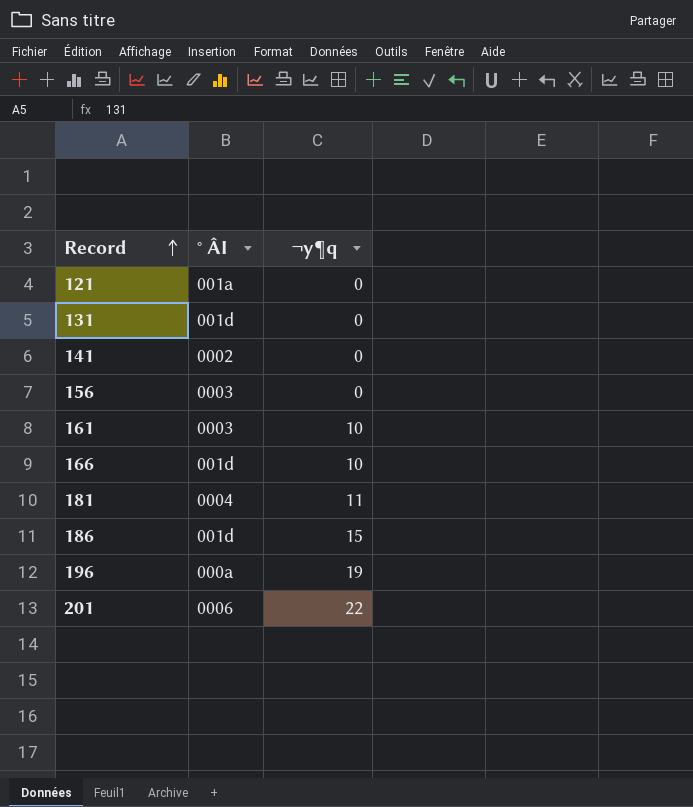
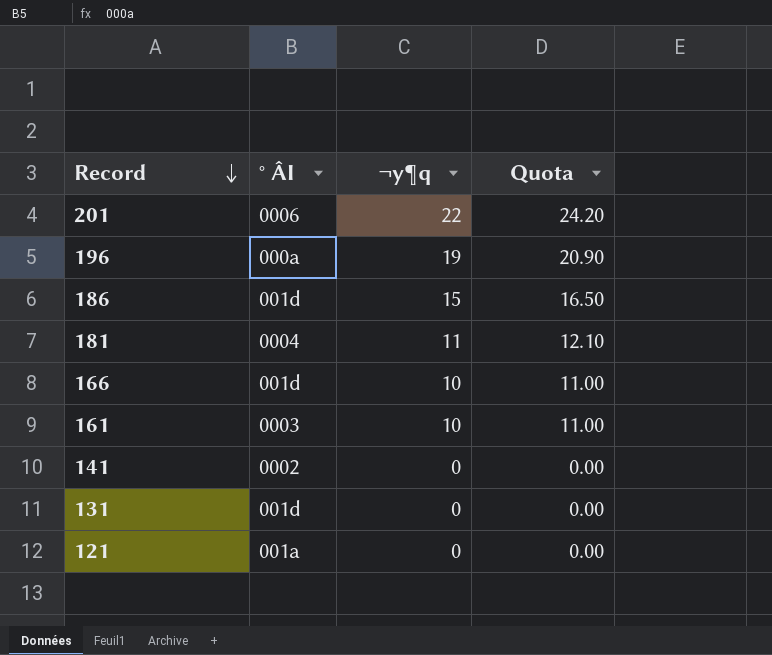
row order: Record ascending -> Record descending
column Quota | formula: none -> [¬y¶q] * 1.1
row 156: 0003 | 0 -> none

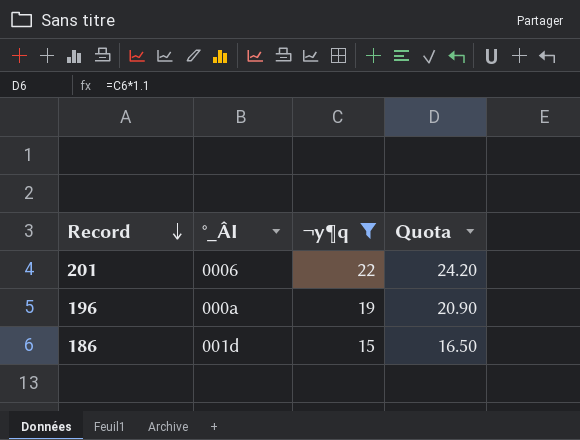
filter: none -> ¬y¶q >= 15
column name: ° ÂI -> °_ÂI

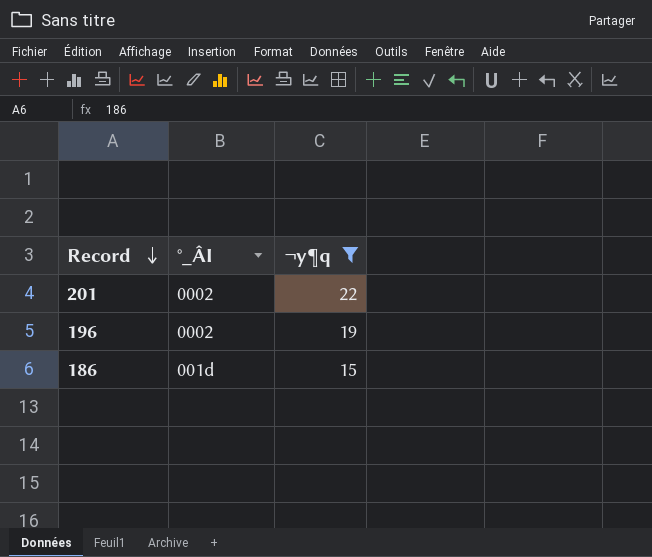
column Quota | formula: [¬y¶q] * 1.1 -> none
201 | °_ÂI: 0006 -> 0002
196 | °_ÂI: 000a -> 0002

